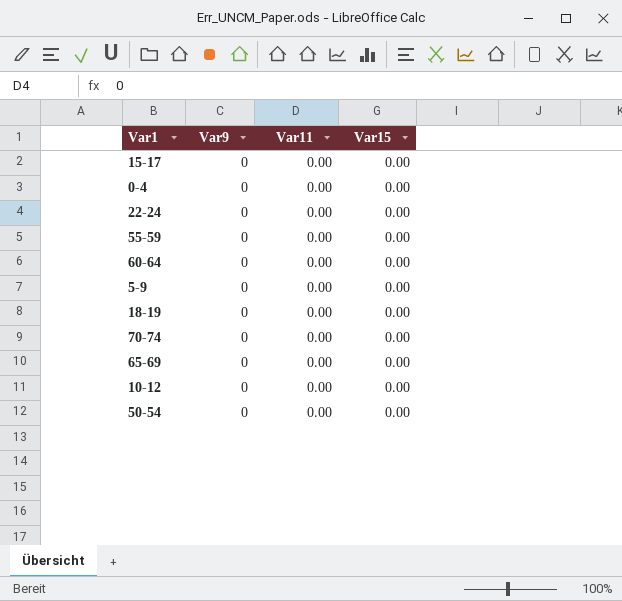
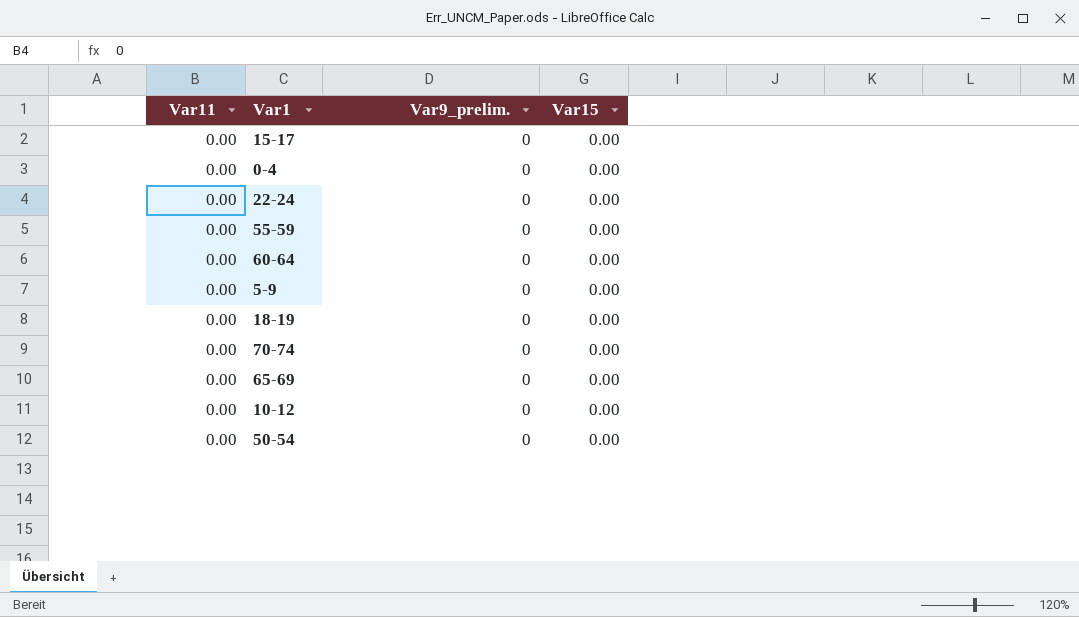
column Var11 | position: 3 -> 1
column name: Var9 -> Var9_prelim.

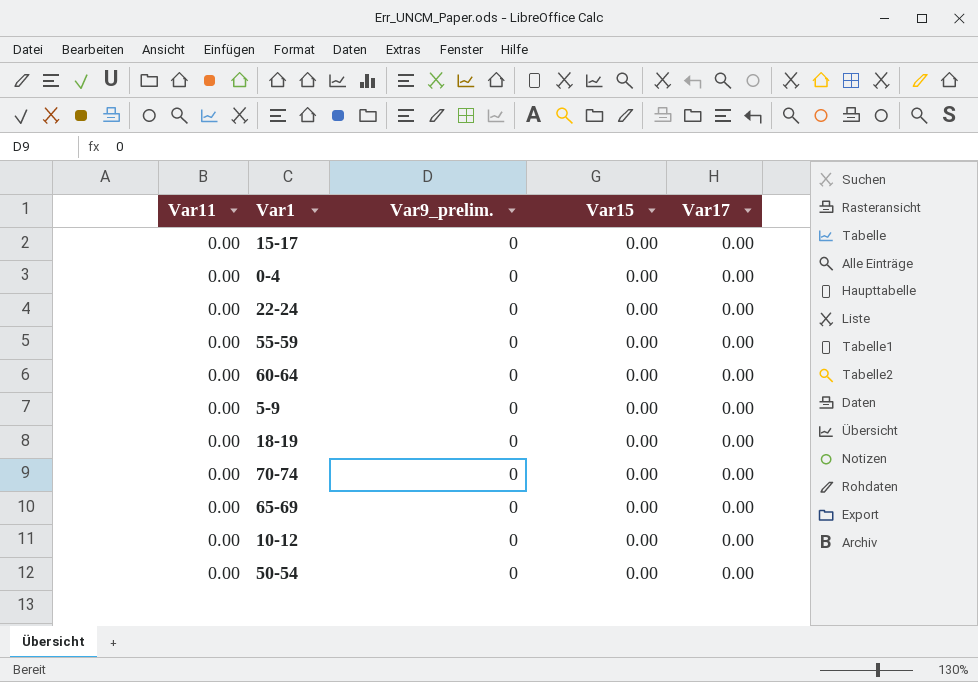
column Var17 | position: none -> 5

